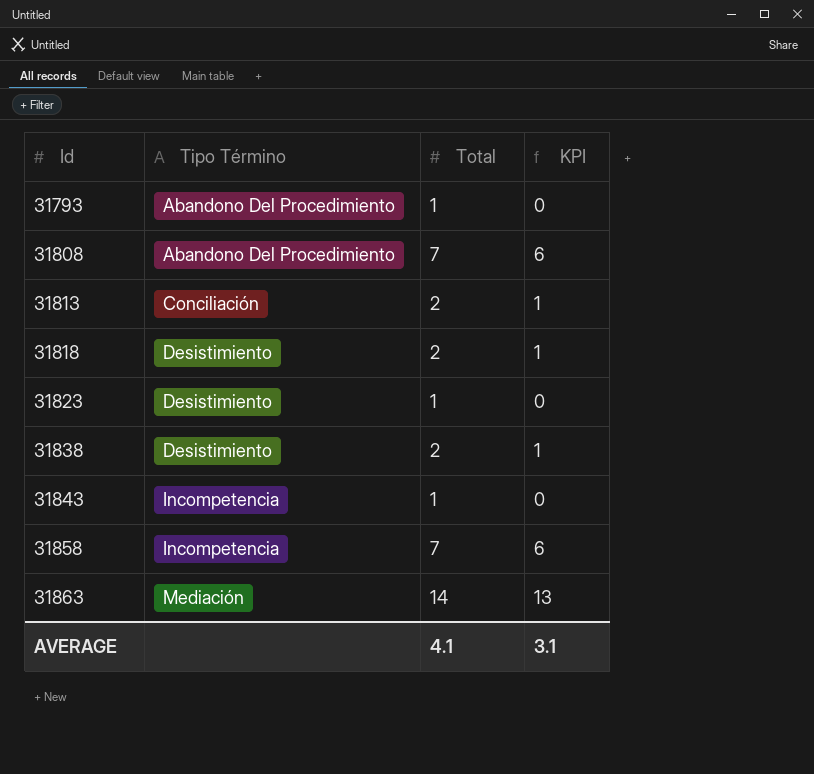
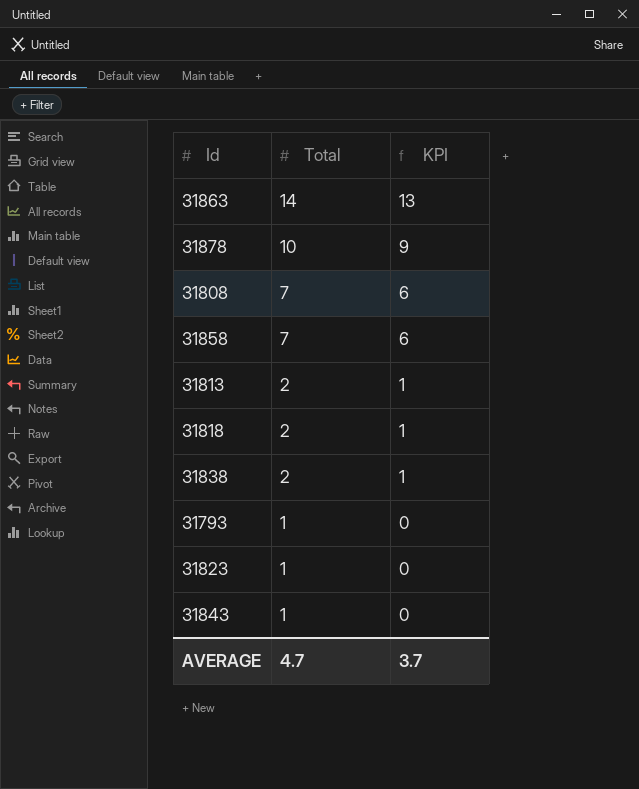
row order: Id ascending -> Total descending
column Tipo Término | position: 2 -> none
row 31878: none -> 10 | 9
AVERAGE | Total: 4.1 -> 4.7
AVERAGE | KPI: 3.1 -> 3.7

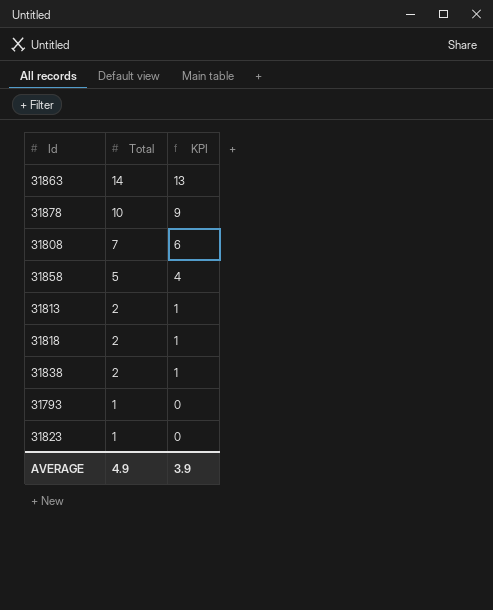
row 31843: 1 | 0 -> none
31858 | Total: 7 -> 5
31858 | KPI: 6 -> 4
AVERAGE | Total: 4.7 -> 4.9
AVERAGE | KPI: 3.7 -> 3.9

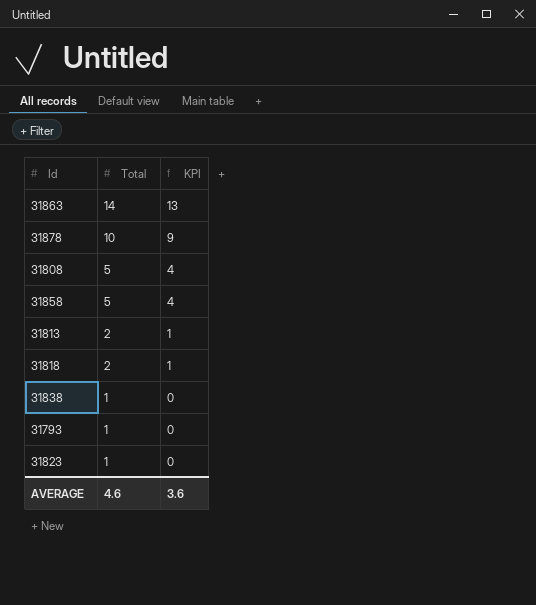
31808 | Total: 7 -> 5
31808 | KPI: 6 -> 4
31838 | Total: 2 -> 1
31838 | KPI: 1 -> 0
AVERAGE | Total: 4.9 -> 4.6
AVERAGE | KPI: 3.9 -> 3.6

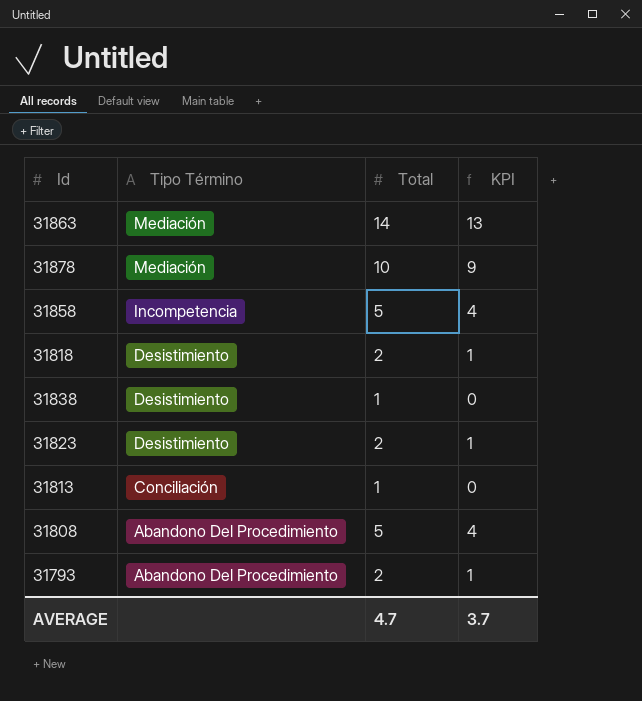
row order: Total descending -> Tipo Término descending
column Tipo Término | position: none -> 2
31823 | Total: 1 -> 2
31823 | KPI: 0 -> 1
31813 | Total: 2 -> 1
31813 | KPI: 1 -> 0
31793 | Total: 1 -> 2
31793 | KPI: 0 -> 1
AVERAGE | Total: 4.6 -> 4.7
AVERAGE | KPI: 3.6 -> 3.7

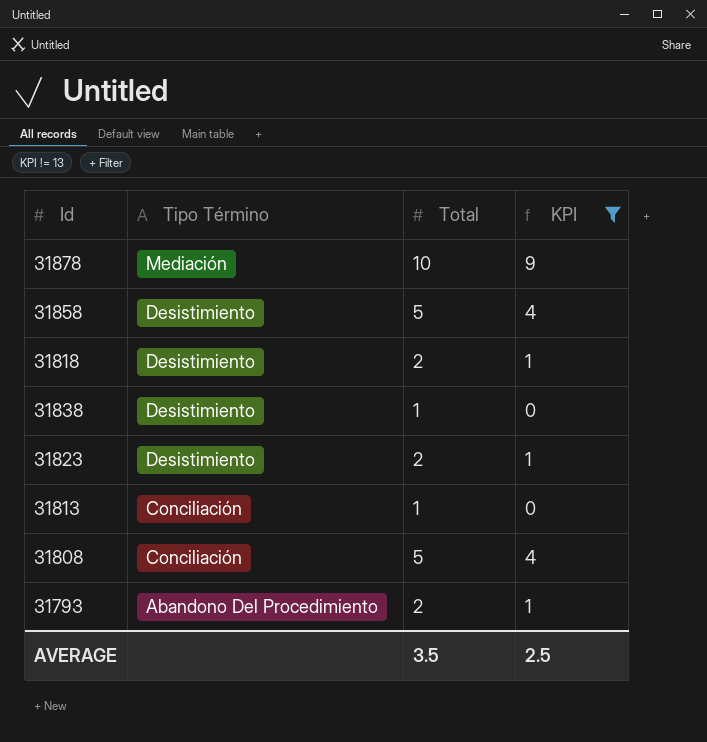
filter: none -> KPI != 13
31858 | Tipo Término: Incompetencia -> Desistimiento
31808 | Tipo Término: Abandono Del Procedimiento -> Conciliación
AVERAGE | Total: 4.7 -> 3.5
AVERAGE | KPI: 3.7 -> 2.5

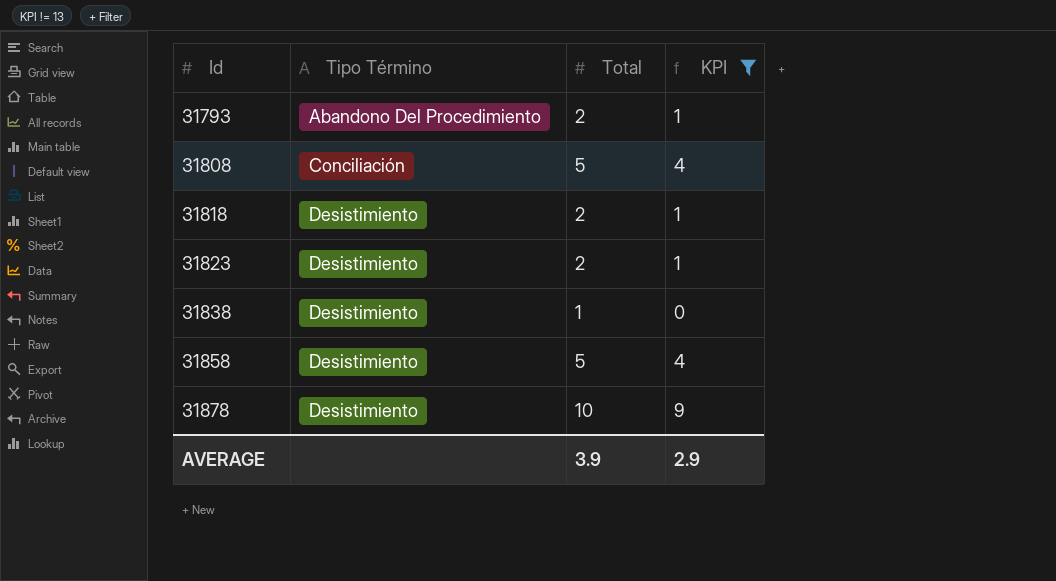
row order: Tipo Término descending -> Id ascending
row 31813: Conciliación | 1 | 0 -> none
31878 | Tipo Término: Mediación -> Desistimiento
AVERAGE | Total: 3.5 -> 3.9
AVERAGE | KPI: 2.5 -> 2.9

